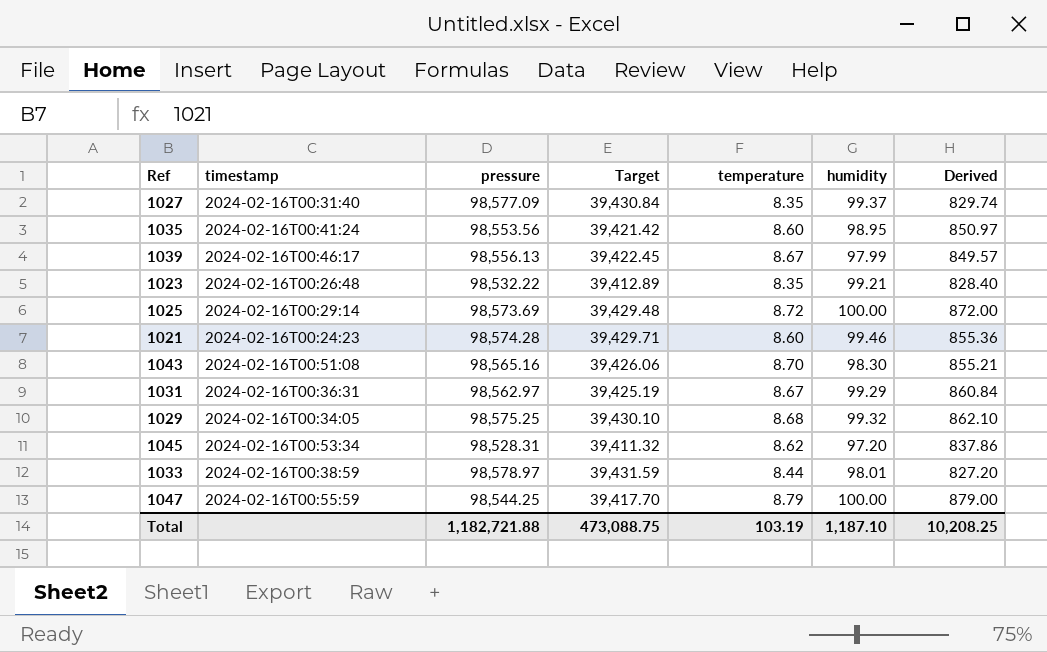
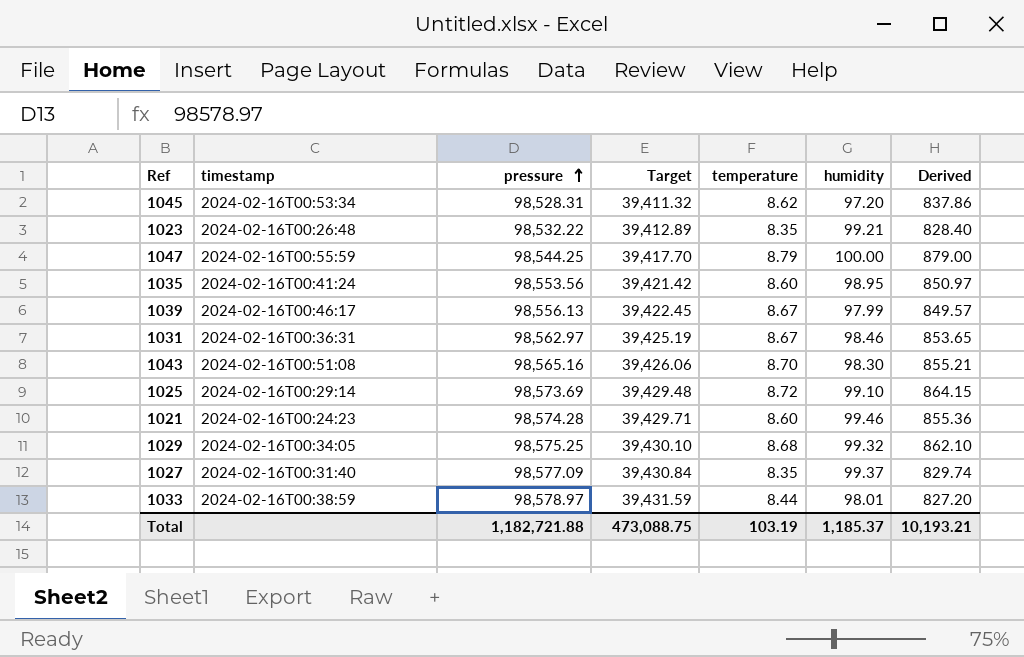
row order: none -> pressure ascending
1031 | humidity: 99.29 -> 98.46
1031 | Derived: 860.84 -> 853.65
1025 | humidity: 100.00 -> 99.10
1025 | Derived: 872.00 -> 864.15
Total | humidity: 1,187.10 -> 1,185.37
Total | Derived: 10,208.25 -> 10,193.21

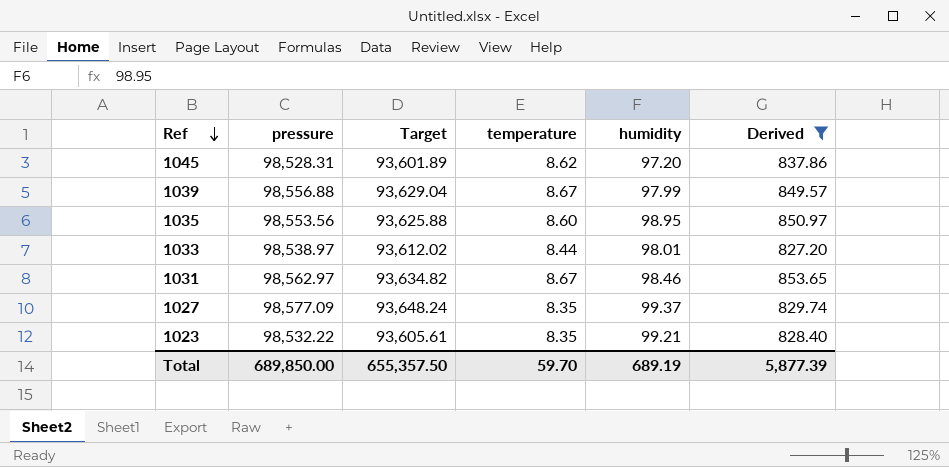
filter: none -> Derived <= 853.65
row order: pressure ascending -> Ref descending
column timestamp | position: 2 -> none
column Target | formula: [pressure] * 0.4 -> [pressure] * 0.95
1039 | pressure: 98,556.13 -> 98,556.88
1033 | pressure: 98,578.97 -> 98,538.97
Total | pressure: 1,182,721.88 -> 689,850.00
Total | Target: 473,088.75 -> 655,357.50
Total | temperature: 103.19 -> 59.70
Total | humidity: 1,185.37 -> 689.19
Total | Derived: 10,193.21 -> 5,877.39

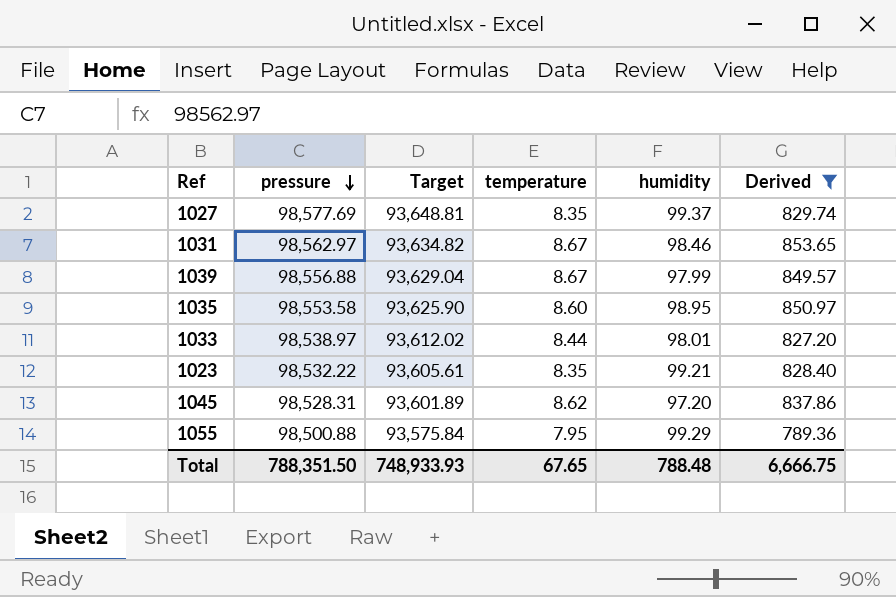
row order: Ref descending -> pressure descending
1027 | pressure: 98,577.09 -> 98,577.69
1027 | Target: 93,648.24 -> 93,648.81
1035 | pressure: 98,553.56 -> 98,553.58
1035 | Target: 93,625.88 -> 93,625.90
row 1055: none -> 98,500.88 | 93,575.84 | 7.95 | 99.29 | 789.36
Total | pressure: 689,850.00 -> 788,351.50
Total | Target: 655,357.50 -> 748,933.93
Total | temperature: 59.70 -> 67.65
Total | humidity: 689.19 -> 788.48
Total | Derived: 5,877.39 -> 6,666.75

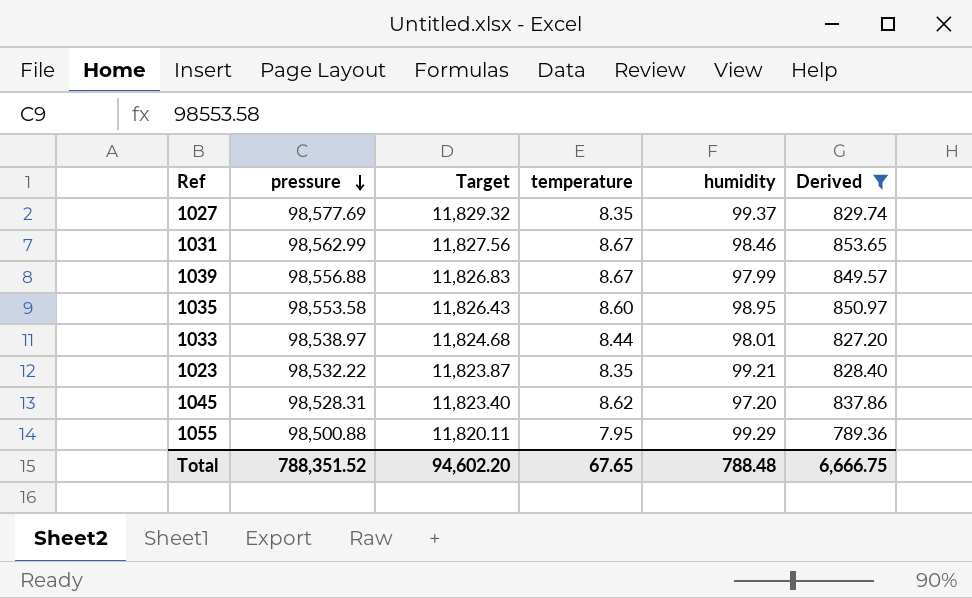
column Target | formula: [pressure] * 0.95 -> [pressure] * 0.12
1031 | pressure: 98,562.97 -> 98,562.99
Total | pressure: 788,351.50 -> 788,351.52
Total | Target: 748,933.93 -> 94,602.20

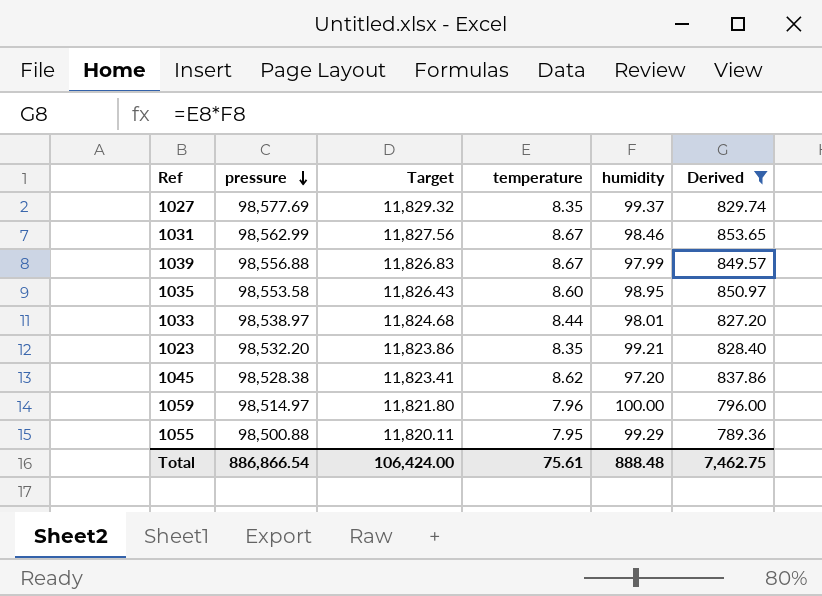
1023 | pressure: 98,532.22 -> 98,532.20
1023 | Target: 11,823.87 -> 11,823.86
1045 | pressure: 98,528.31 -> 98,528.38
1045 | Target: 11,823.40 -> 11,823.41
row 1059: none -> 98,514.97 | 11,821.80 | 7.96 | 100.00 | 796.00
Total | pressure: 788,351.52 -> 886,866.54
Total | Target: 94,602.20 -> 106,424.00
Total | temperature: 67.65 -> 75.61
Total | humidity: 788.48 -> 888.48
Total | Derived: 6,666.75 -> 7,462.75

